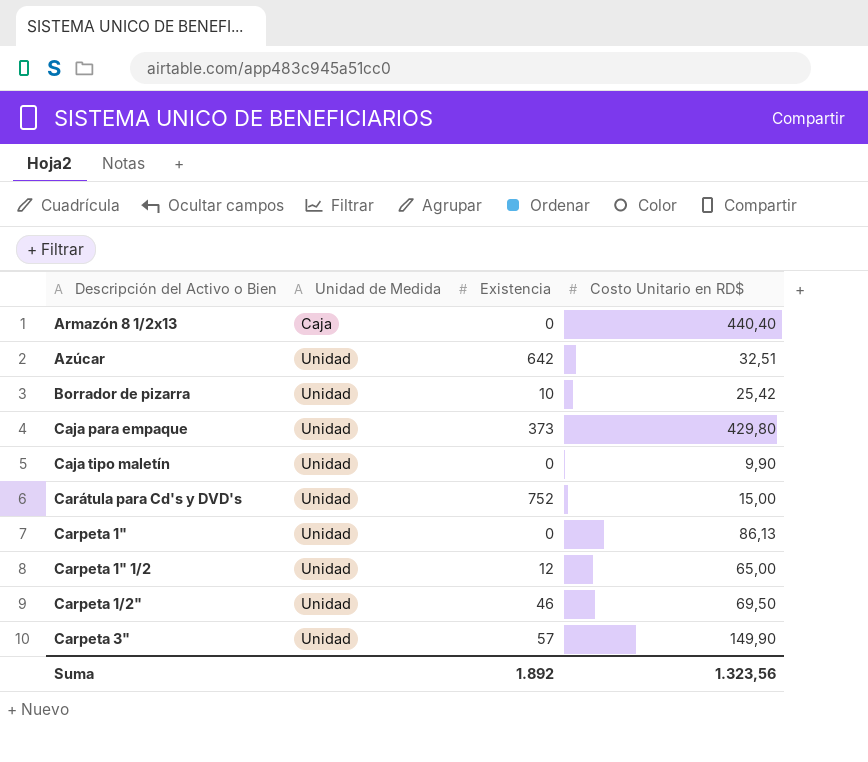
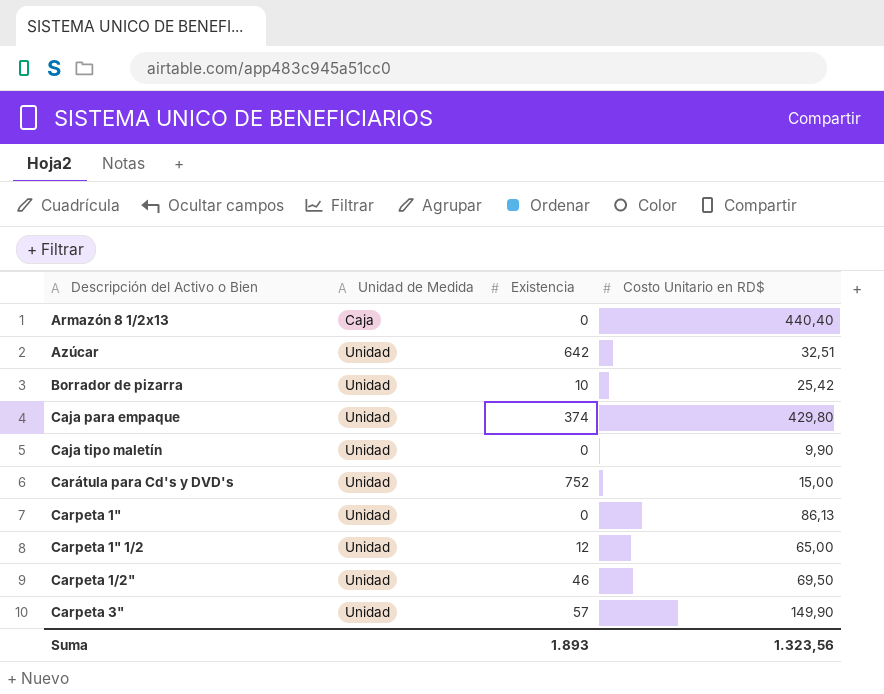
Caja para empaque | Existencia: 373 -> 374
Suma | Existencia: 1.892 -> 1.893

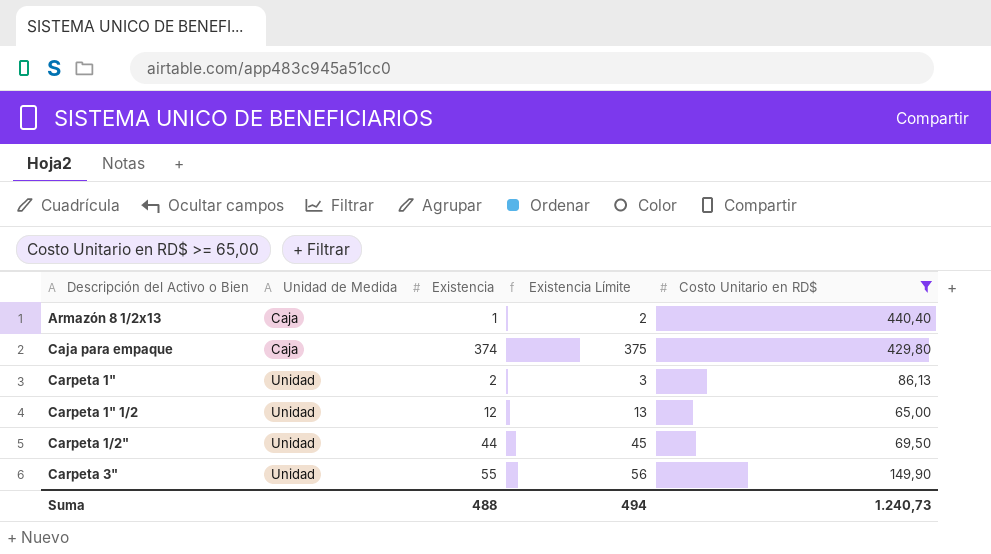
filter: none -> Costo Unitario en RD$ >= 65,00
column Existencia Límite | formula: none -> [Existencia] + 1
Armazón 8 1/2x13 | Existencia: 0 -> 1
Caja para empaque | Unidad de Medida: Unidad -> Caja
Carpeta 1" | Existencia: 0 -> 2
Carpeta 1/2" | Existencia: 46 -> 44
Carpeta 3" | Existencia: 57 -> 55
Suma | Existencia: 1.893 -> 488
Suma | Costo Unitario en RD$: 1.323,56 -> 1.240,73

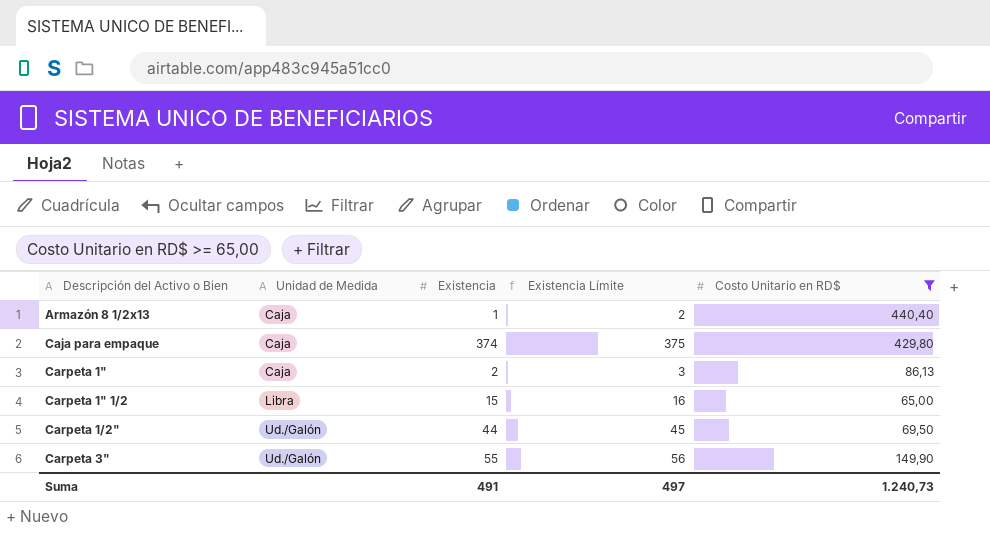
Carpeta 1" | Unidad de Medida: Unidad -> Caja
Carpeta 1" 1/2 | Unidad de Medida: Unidad -> Libra
Carpeta 1" 1/2 | Existencia: 12 -> 15
Carpeta 1" 1/2 | Existencia Límite: 13 -> 16
Carpeta 1/2" | Unidad de Medida: Unidad -> Ud./Galón
Carpeta 3" | Unidad de Medida: Unidad -> Ud./Galón
Suma | Existencia: 488 -> 491
Suma | Existencia Límite: 494 -> 497

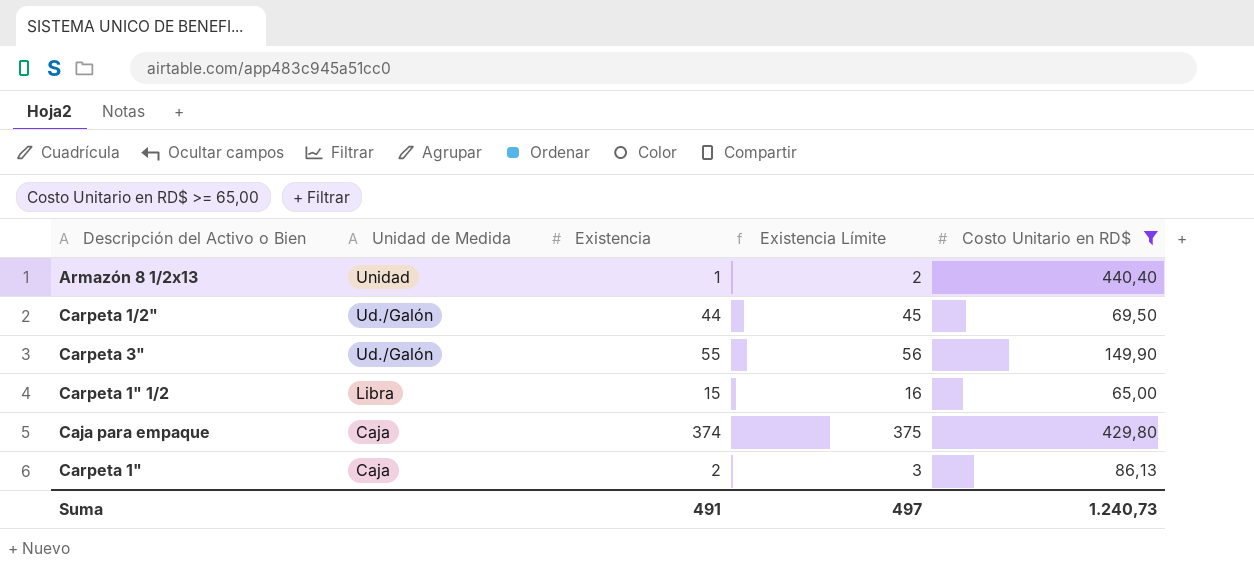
row order: Descripción del Activo o Bien ascending -> Unidad de Medida descending
Armazón 8 1/2x13 | Unidad de Medida: Caja -> Unidad

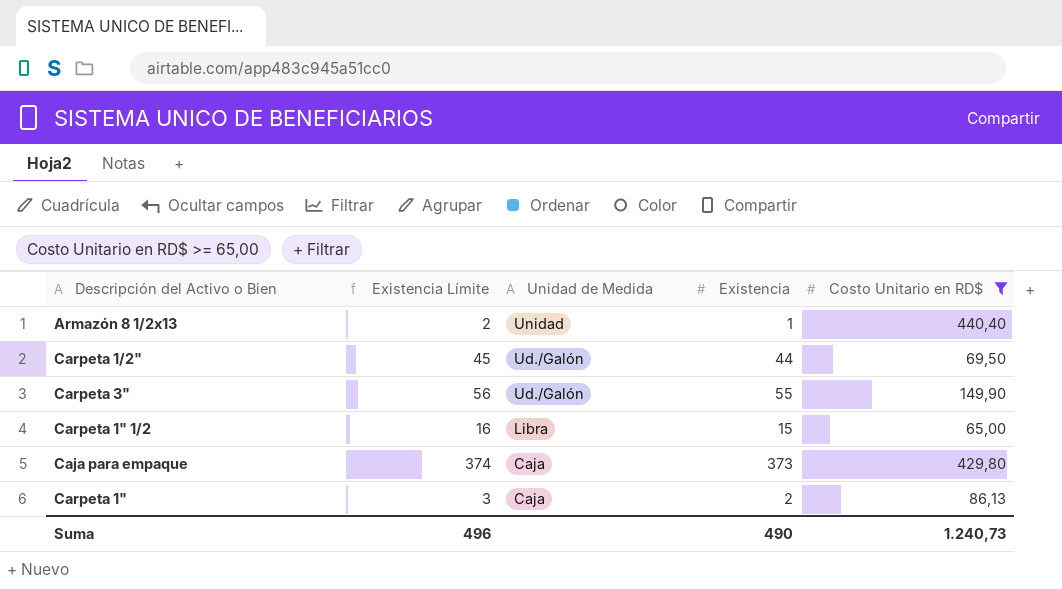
column Existencia Límite | position: 4 -> 2
Caja para empaque | Existencia Límite: 375 -> 374
Caja para empaque | Existencia: 374 -> 373
Suma | Existencia Límite: 497 -> 496
Suma | Existencia: 491 -> 490

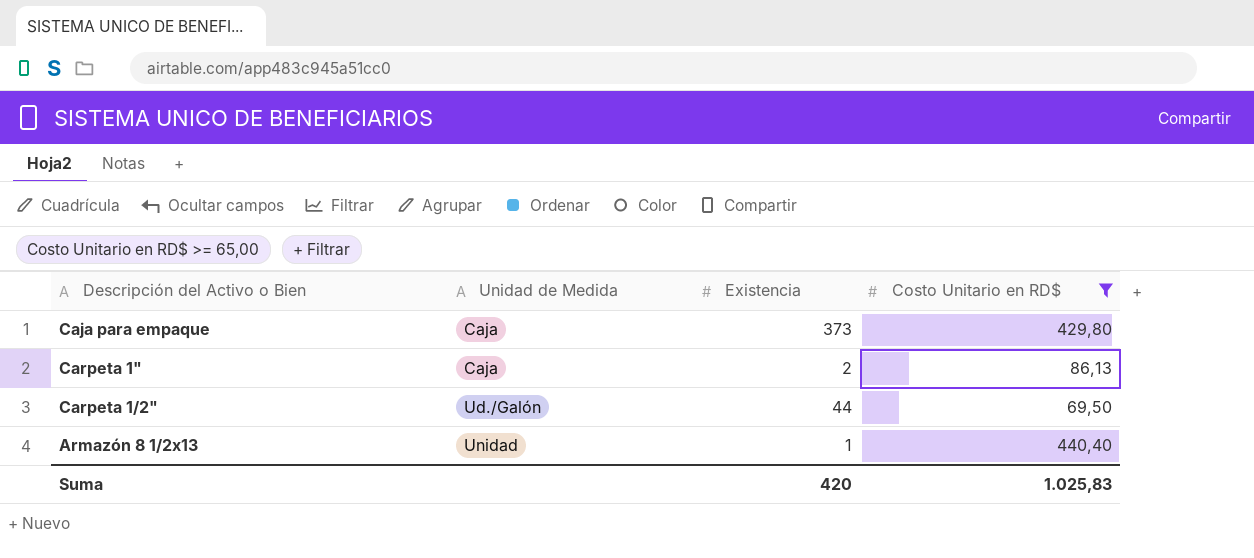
row order: Unidad de Medida descending -> Unidad de Medida ascending
column Existencia Límite | formula: [Existencia] + 1 -> none
row Carpeta 3": 56 | Ud./Galón | 55 | 149,90 -> none
row Carpeta 1" 1/2: 16 | Libra | 15 | 65,00 -> none
Suma | Existencia: 490 -> 420
Suma | Costo Unitario en RD$: 1.240,73 -> 1.025,83

